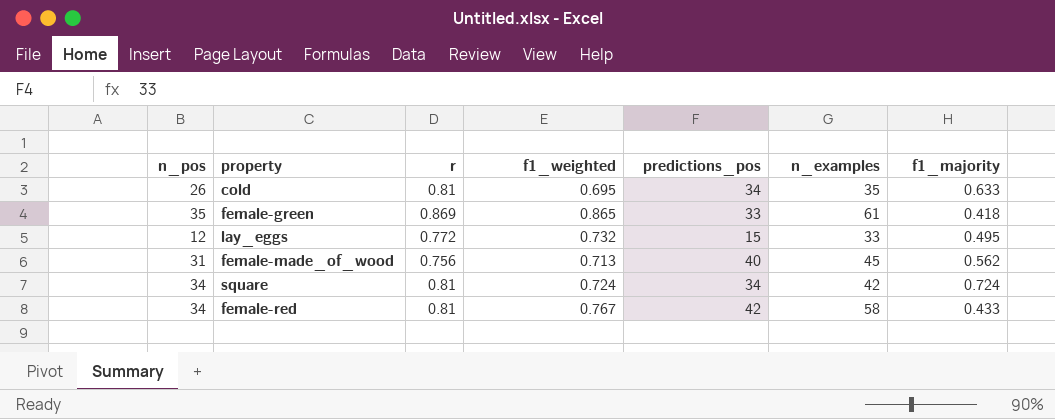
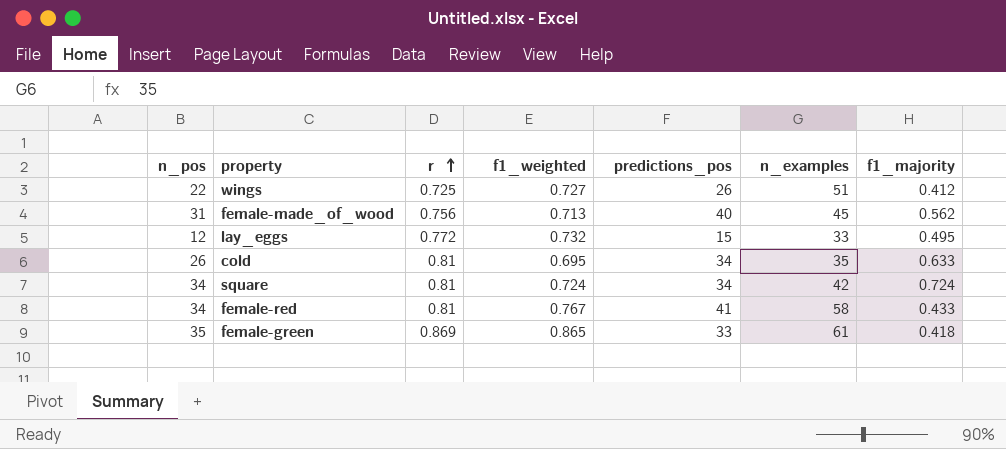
row order: none -> r ascending
row wings: none -> 22 | 0.725 | 0.727 | 26 | 51 | 0.412
female-red | predictions_pos: 42 -> 41

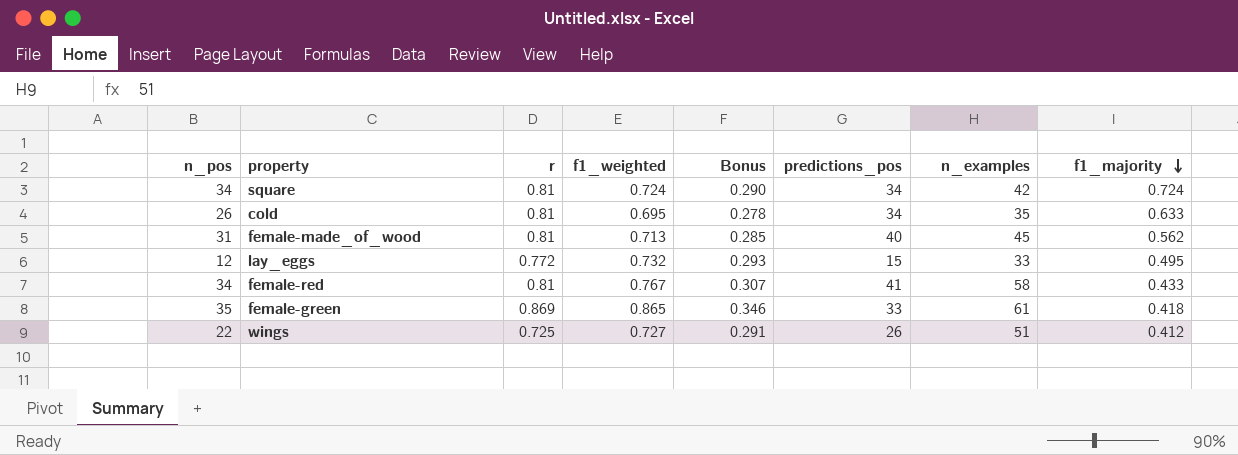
row order: r ascending -> f1_majority descending
column Bonus | formula: none -> [f1_weighted] * 0.4
female-made_of_wood | r: 0.756 -> 0.81

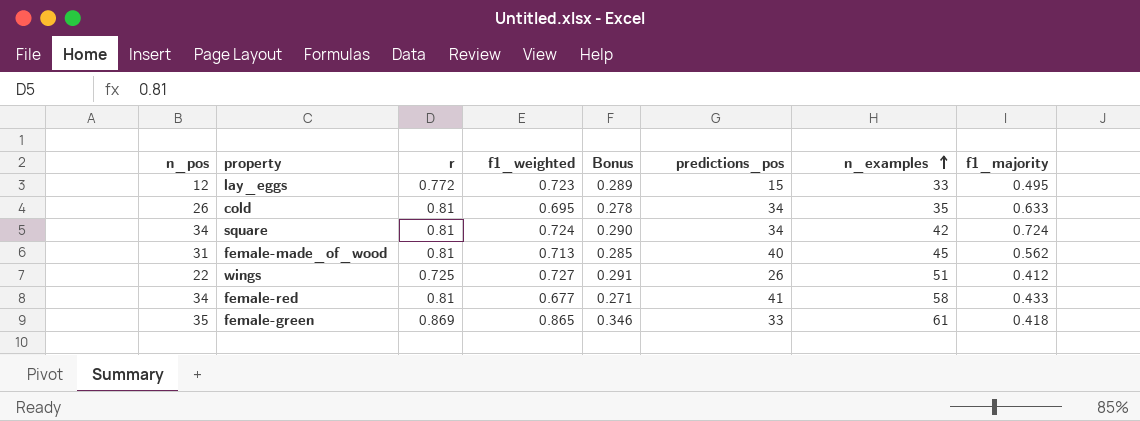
row order: f1_majority descending -> n_examples ascending
lay_eggs | f1_weighted: 0.732 -> 0.723
lay_eggs | Bonus: 0.293 -> 0.289
female-red | f1_weighted: 0.767 -> 0.677
female-red | Bonus: 0.307 -> 0.271

